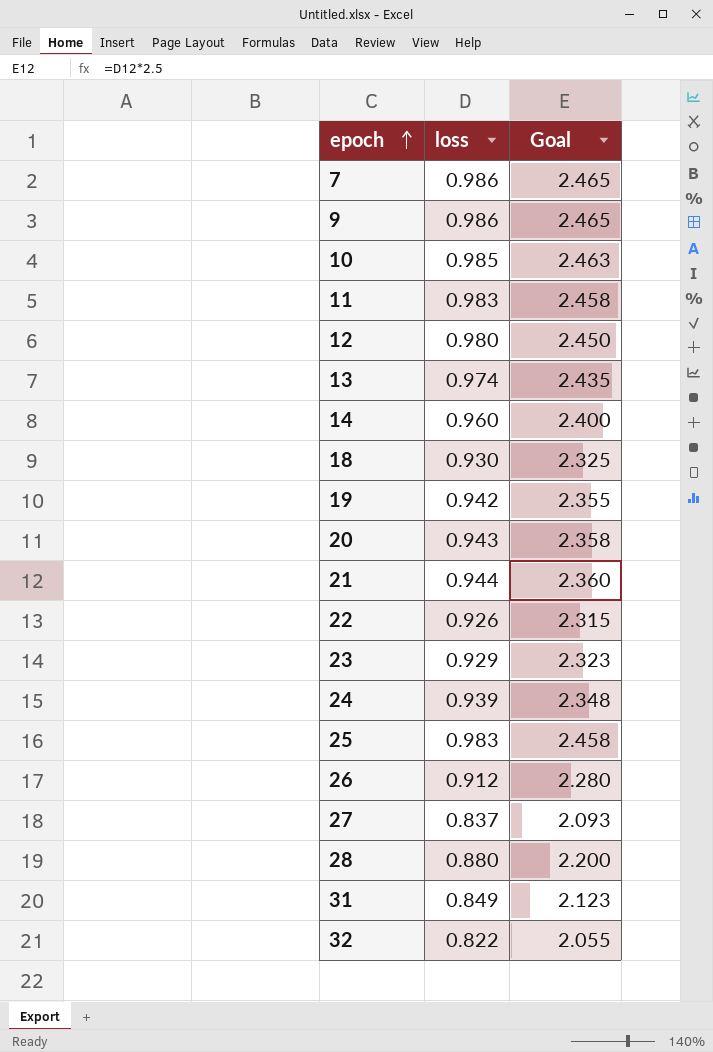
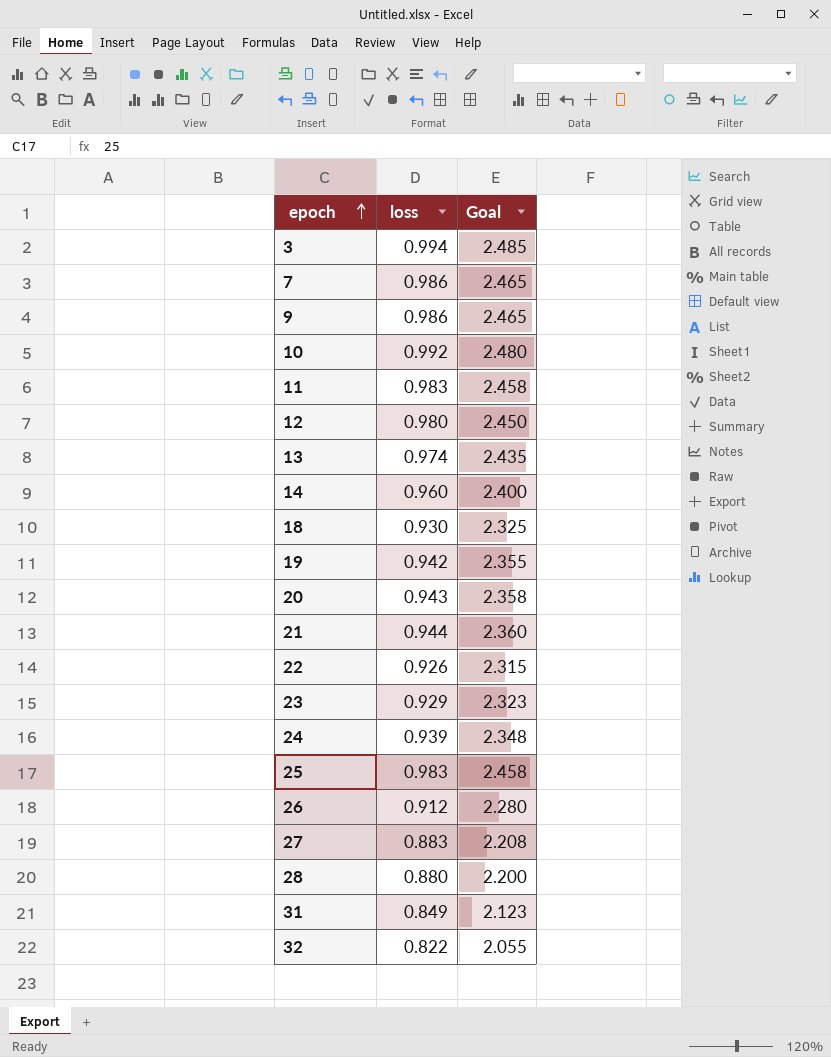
row 3: none -> 0.994 | 2.485
10 | loss: 0.985 -> 0.992
10 | Goal: 2.463 -> 2.480
27 | loss: 0.837 -> 0.883
27 | Goal: 2.093 -> 2.208

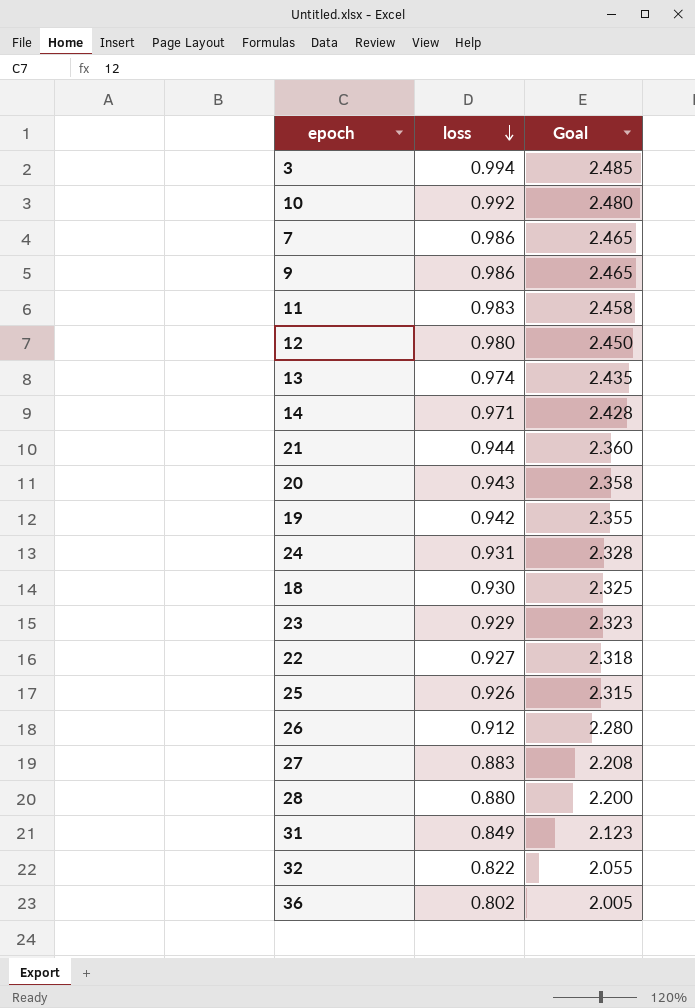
row order: epoch ascending -> loss descending
14 | loss: 0.960 -> 0.971
14 | Goal: 2.400 -> 2.428
24 | loss: 0.939 -> 0.931
24 | Goal: 2.348 -> 2.328
22 | loss: 0.926 -> 0.927
22 | Goal: 2.315 -> 2.318
25 | loss: 0.983 -> 0.926
25 | Goal: 2.458 -> 2.315
row 36: none -> 0.802 | 2.005

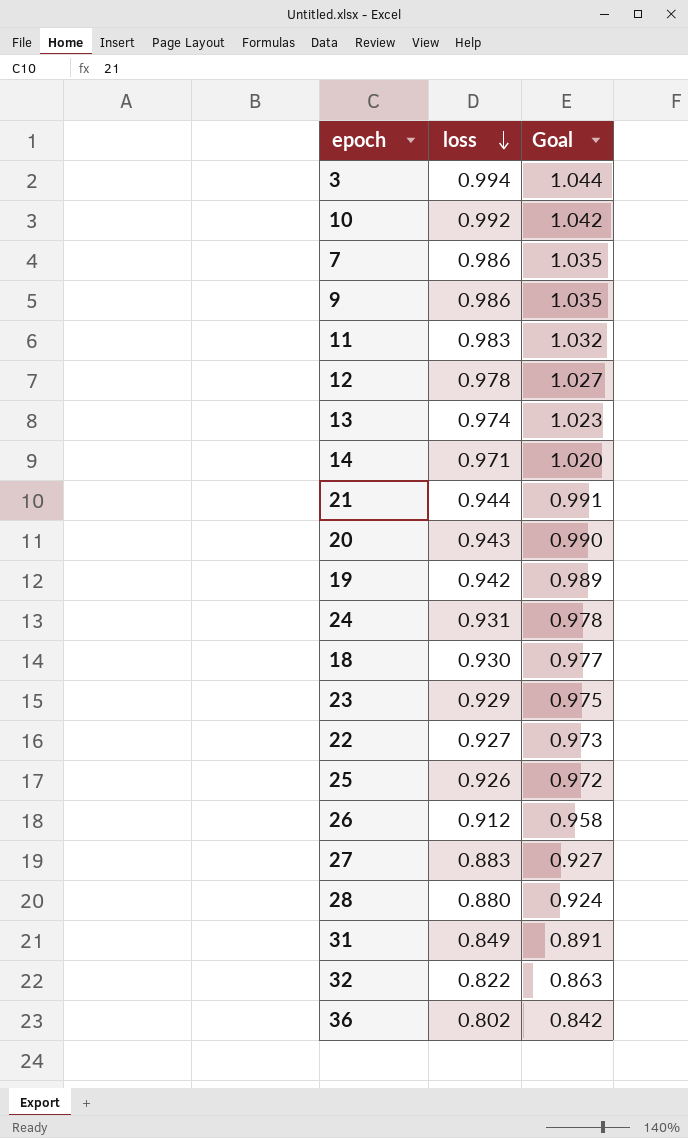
column Goal | formula: [loss] * 2.5 -> [loss] * 1.05
12 | loss: 0.980 -> 0.978

